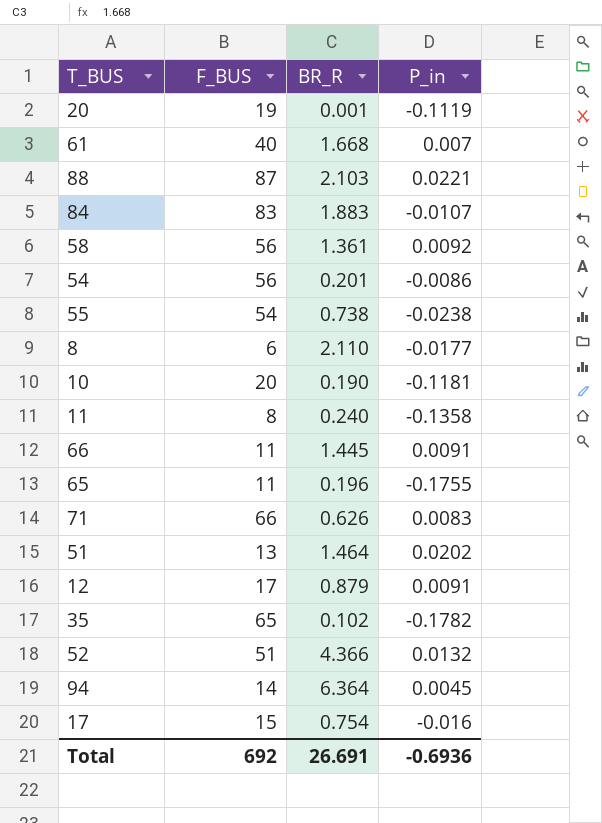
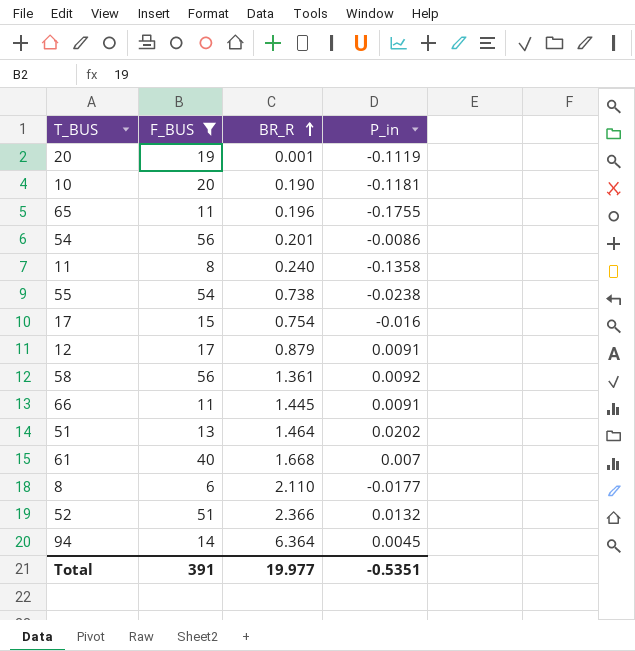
filter: none -> F_BUS <= 56
row order: none -> BR_R ascending
52 | BR_R: 4.366 -> 2.366
Total | F_BUS: 692 -> 391
Total | BR_R: 26.691 -> 19.977
Total | P_in: -0.6936 -> -0.5351

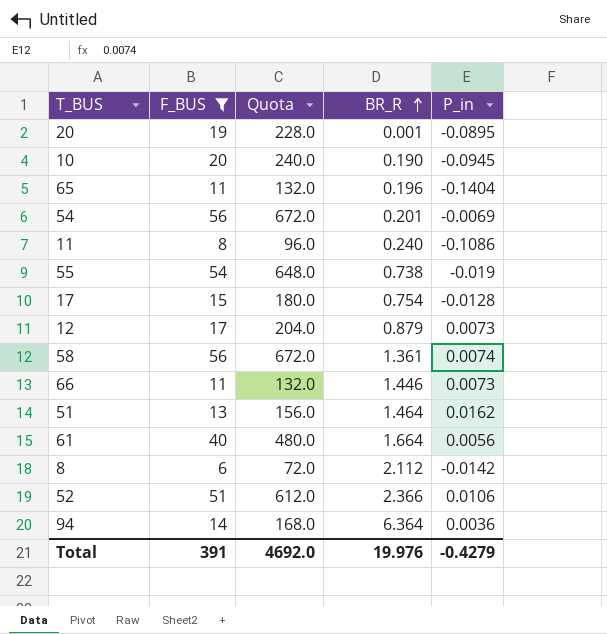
column Quota | formula: none -> [F_BUS] * 12
20 | P_in: -0.1119 -> -0.0895
10 | P_in: -0.1181 -> -0.0945
65 | P_in: -0.1755 -> -0.1404
54 | P_in: -0.0086 -> -0.0069
11 | P_in: -0.1358 -> -0.1086
55 | P_in: -0.0238 -> -0.019
17 | P_in: -0.016 -> -0.0128
12 | P_in: 0.0091 -> 0.0073
58 | P_in: 0.0092 -> 0.0074
66 | BR_R: 1.445 -> 1.446
66 | P_in: 0.0091 -> 0.0073
51 | P_in: 0.0202 -> 0.0162
61 | BR_R: 1.668 -> 1.664
61 | P_in: 0.007 -> 0.0056
8 | BR_R: 2.110 -> 2.112
8 | P_in: -0.0177 -> -0.0142
52 | P_in: 0.0132 -> 0.0106
94 | P_in: 0.0045 -> 0.0036
Total | BR_R: 19.977 -> 19.976
Total | P_in: -0.5351 -> -0.4279

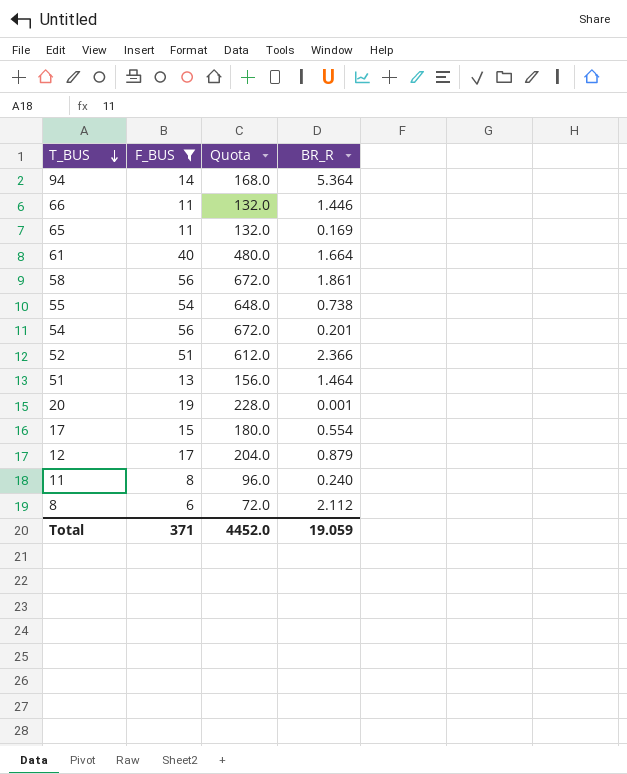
row order: BR_R ascending -> T_BUS descending
column P_in | position: 5 -> none
row 10: 20 | 240.0 | 0.190 | -0.0945 -> none
94 | BR_R: 6.364 -> 5.364
65 | BR_R: 0.196 -> 0.169
58 | BR_R: 1.361 -> 1.861
17 | BR_R: 0.754 -> 0.554
Total | F_BUS: 391 -> 371
Total | Quota: 4692.0 -> 4452.0
Total | BR_R: 19.976 -> 19.059

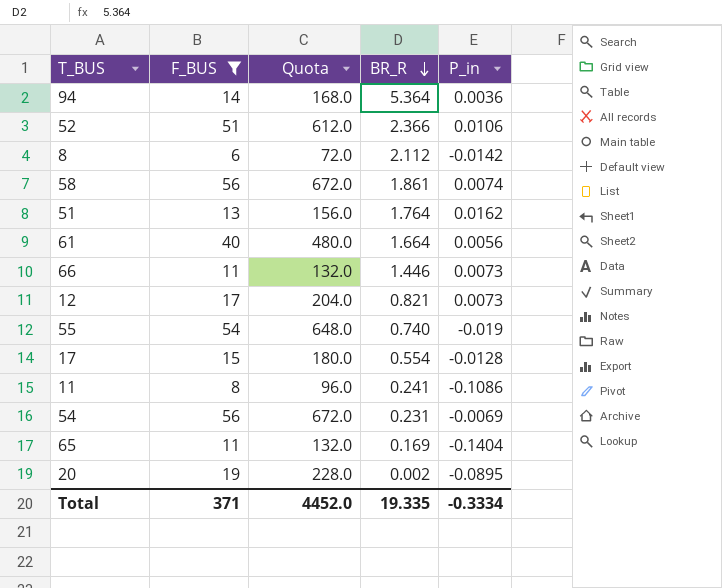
row order: T_BUS descending -> BR_R descending
column P_in | position: none -> 5
51 | BR_R: 1.464 -> 1.764
12 | BR_R: 0.879 -> 0.821
55 | BR_R: 0.738 -> 0.740
11 | BR_R: 0.240 -> 0.241
54 | BR_R: 0.201 -> 0.231
20 | BR_R: 0.001 -> 0.002
Total | BR_R: 19.059 -> 19.335

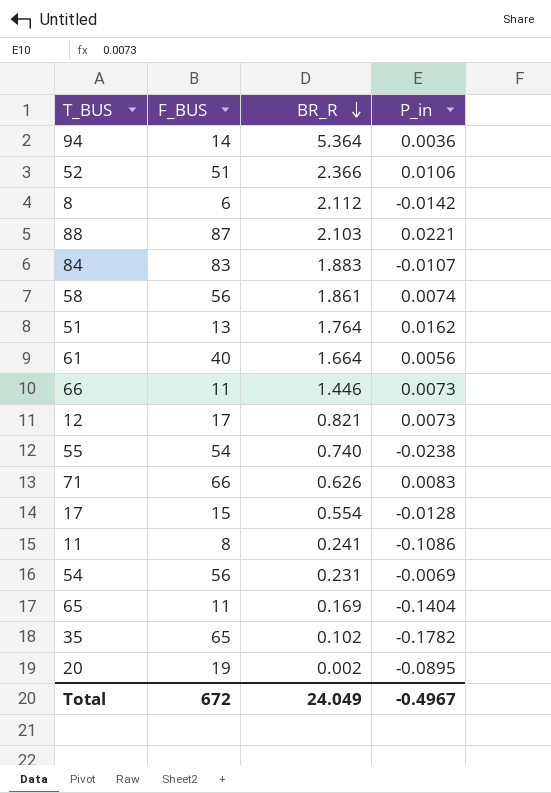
filter: F_BUS <= 56 -> none
column Quota | formula: [F_BUS] * 12 -> none
55 | P_in: -0.019 -> -0.0238
Total | F_BUS: 371 -> 672
Total | BR_R: 19.335 -> 24.049
Total | P_in: -0.3334 -> -0.4967

